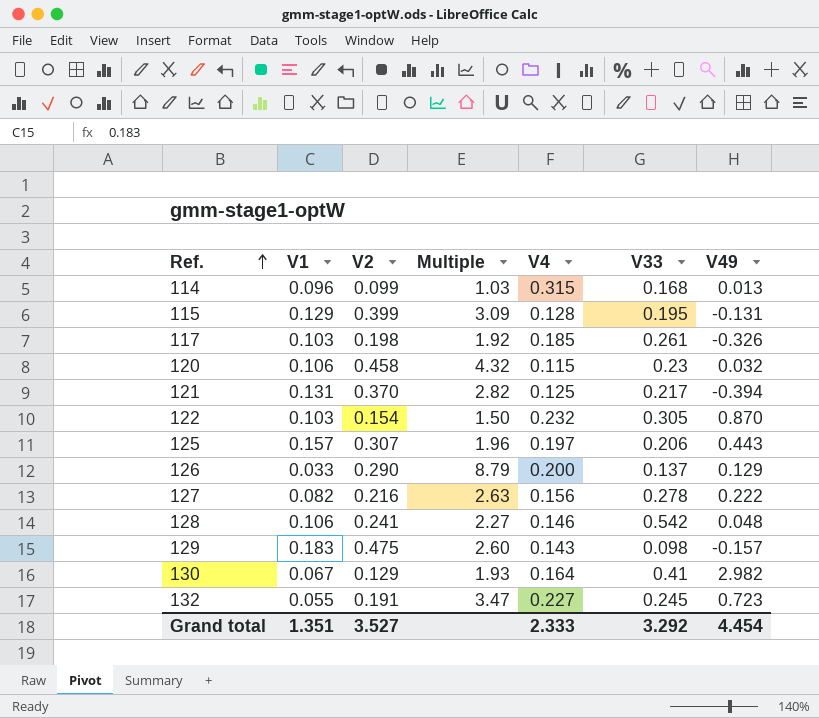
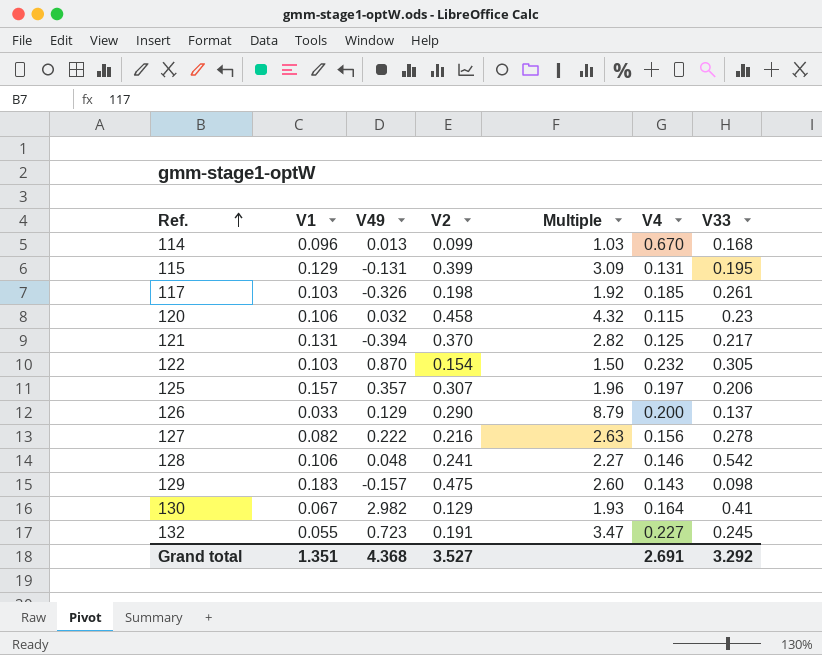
column V49 | position: 7 -> 3
114 | V4: 0.315 -> 0.670
115 | V4: 0.128 -> 0.131
125 | V49: 0.443 -> 0.357
Grand total | V49: 4.454 -> 4.368
Grand total | V4: 2.333 -> 2.691

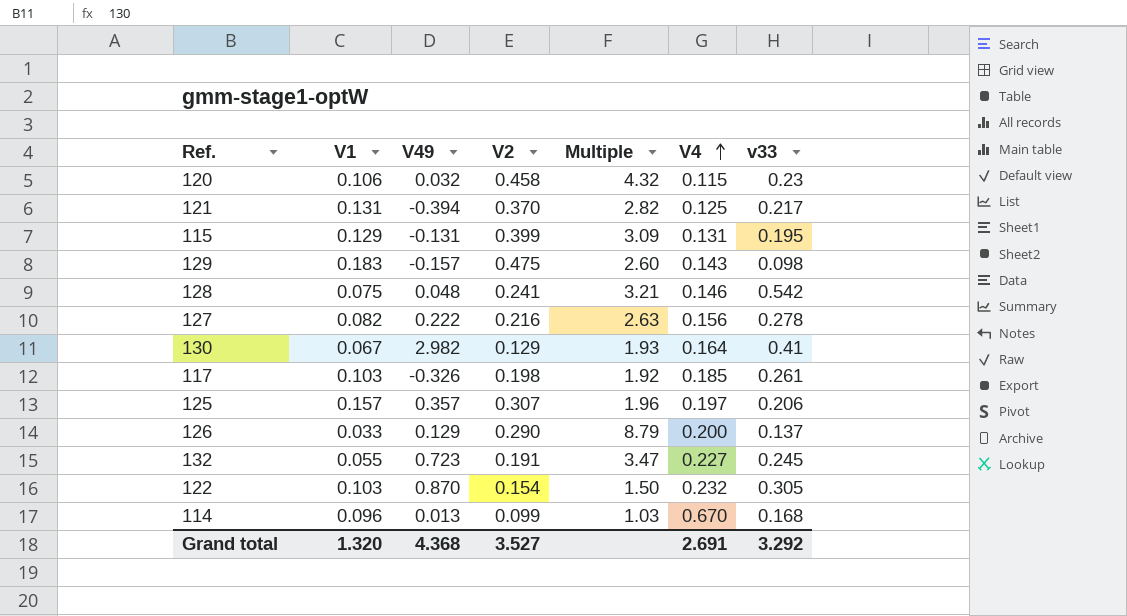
row order: Ref. ascending -> V4 ascending
column name: V33 -> v33
128 | V1: 0.106 -> 0.075
128 | Multiple: 2.27 -> 3.21
Grand total | V1: 1.351 -> 1.320

